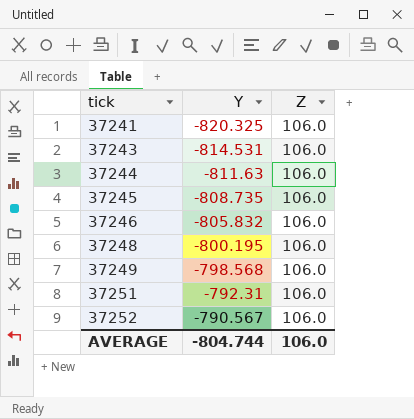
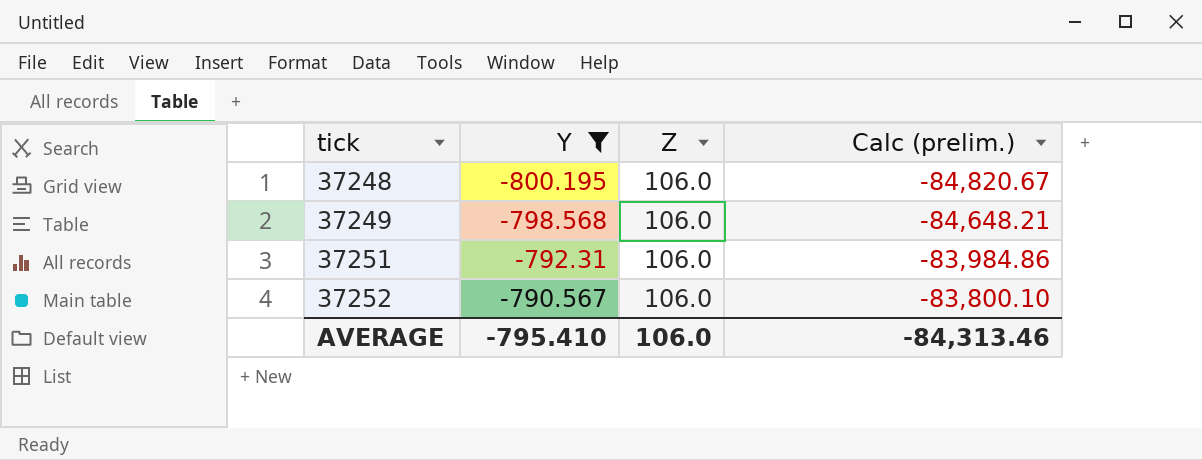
filter: none -> Y >= -800.195
column Calc (prelim.) | formula: none -> [Y] * [Z]
AVERAGE | Y: -804.744 -> -795.410

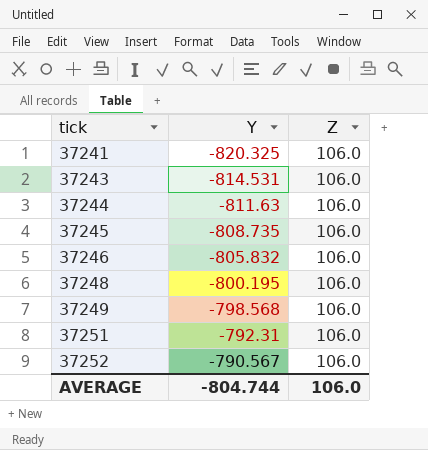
filter: Y >= -800.195 -> none
column Calc (prelim.) | formula: [Y] * [Z] -> none
AVERAGE | Y: -795.410 -> -804.744

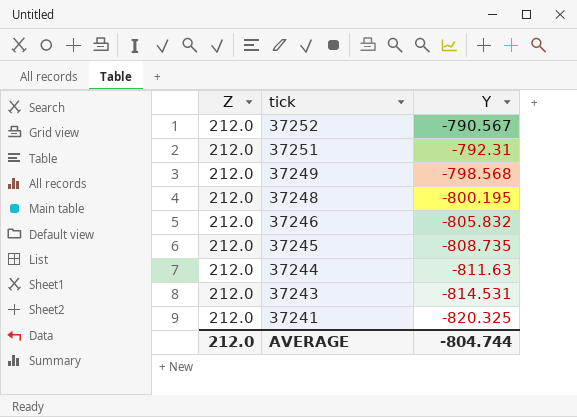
row order: tick ascending -> tick descending
column Z | position: 3 -> 1
37252 | Z: 106.0 -> 212.0
37251 | Z: 106.0 -> 212.0
37249 | Z: 106.0 -> 212.0
37248 | Z: 106.0 -> 212.0
37246 | Z: 106.0 -> 212.0
37245 | Z: 106.0 -> 212.0
37244 | Z: 106.0 -> 212.0
37243 | Z: 106.0 -> 212.0
37241 | Z: 106.0 -> 212.0
AVERAGE | Z: 106.0 -> 212.0

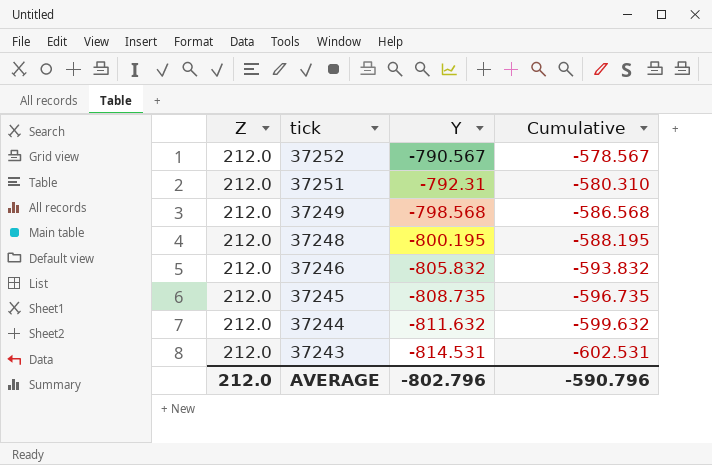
column Cumulative | formula: none -> [Z] + [Y]
row 37241: 212.0 | -820.325 -> none
37244 | Y: -811.63 -> -811.632
AVERAGE | Y: -804.744 -> -802.796

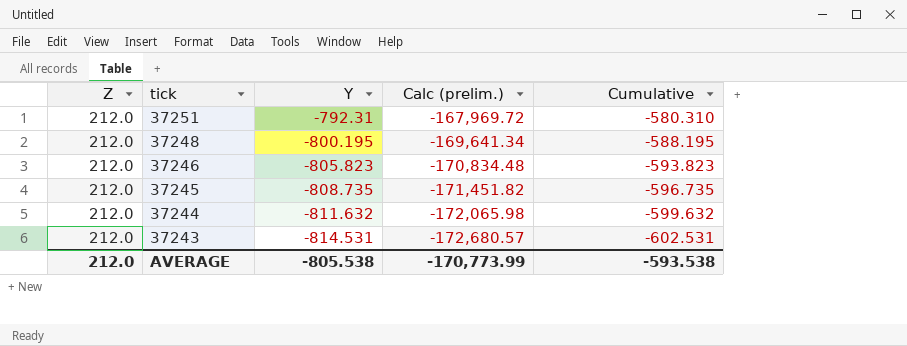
column Calc (prelim.) | formula: none -> [Z] * [Y]
row 37252: 212.0 | -790.567 | -578.567 -> none
row 37249: 212.0 | -798.568 | -586.568 -> none
37246 | Y: -805.832 -> -805.823
37246 | Cumulative: -593.832 -> -593.823
AVERAGE | Y: -802.796 -> -805.538
AVERAGE | Cumulative: -590.796 -> -593.538

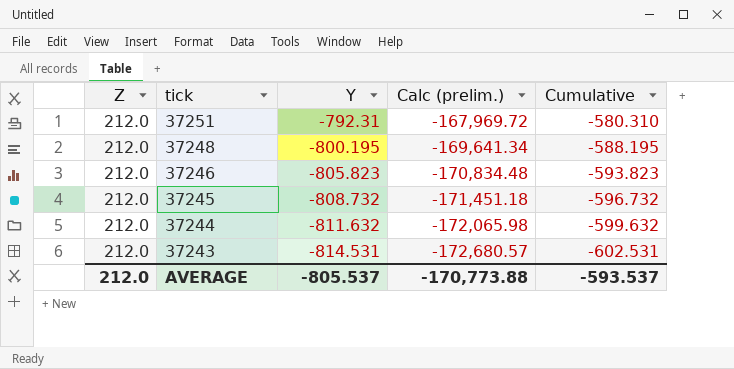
37245 | Y: -808.735 -> -808.732
37245 | Calc (prelim.): -171,451.82 -> -171,451.18
37245 | Cumulative: -596.735 -> -596.732
AVERAGE | Y: -805.538 -> -805.537
AVERAGE | Calc (prelim.): -170,773.99 -> -170,773.88
AVERAGE | Cumulative: -593.538 -> -593.537

